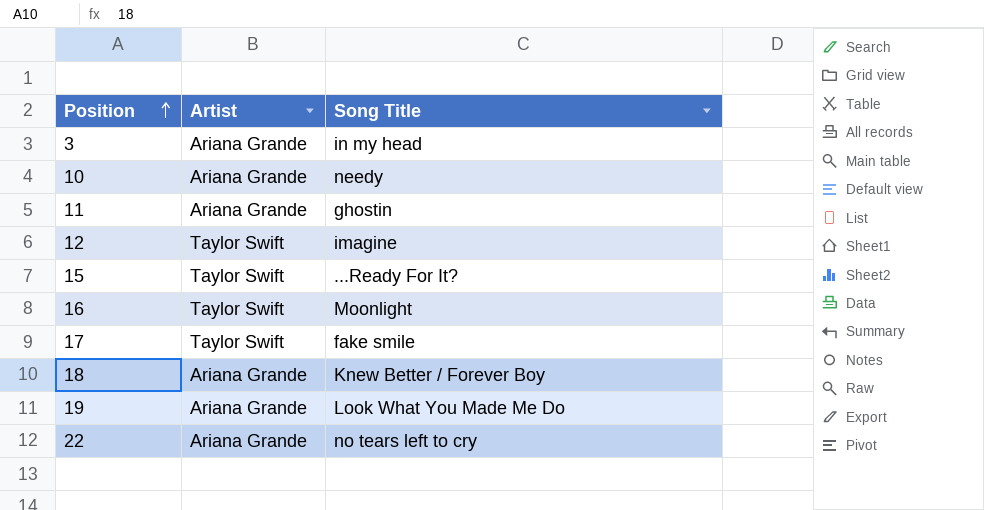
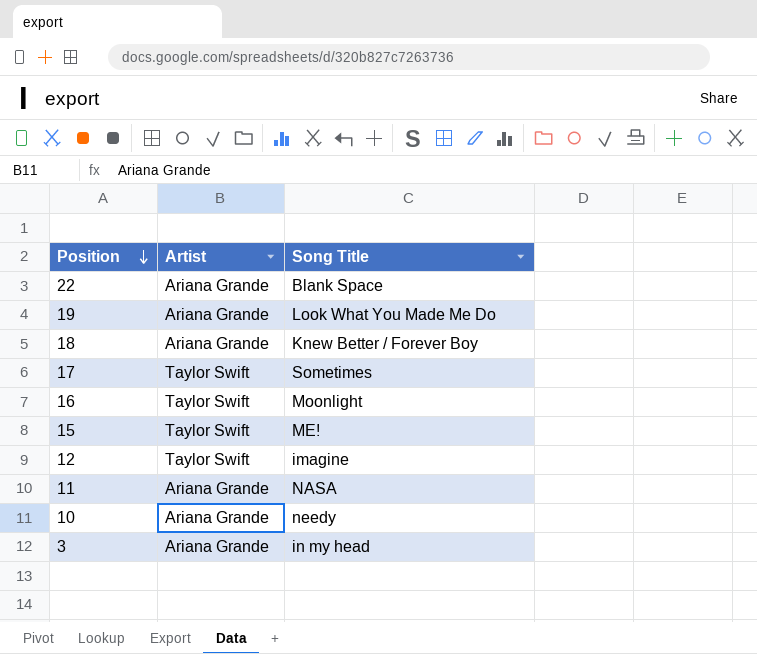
row order: Position ascending -> Position descending
22 | Song Title: no tears left to cry -> Blank Space
17 | Song Title: fake smile -> Sometimes
15 | Song Title: ...Ready For It? -> ME!
11 | Song Title: ghostin -> NASA

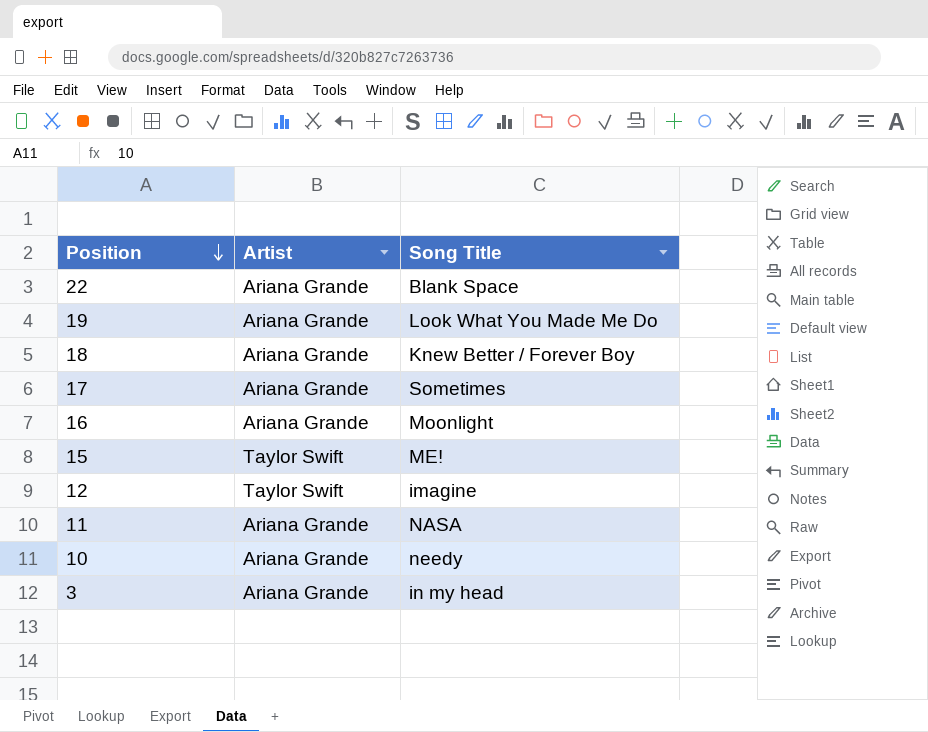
17 | Artist: Taylor Swift -> Ariana Grande
16 | Artist: Taylor Swift -> Ariana Grande

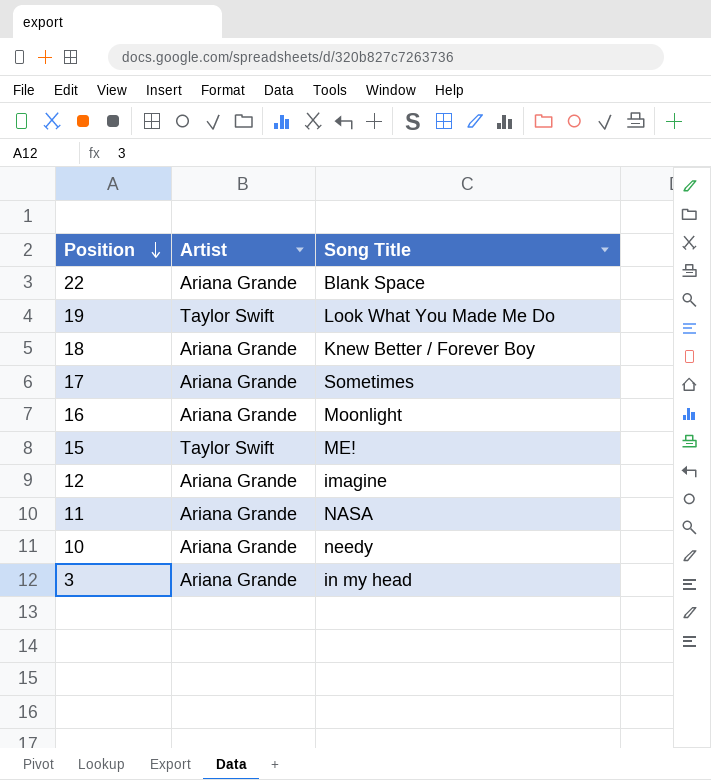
19 | Artist: Ariana Grande -> Taylor Swift
12 | Artist: Taylor Swift -> Ariana Grande

